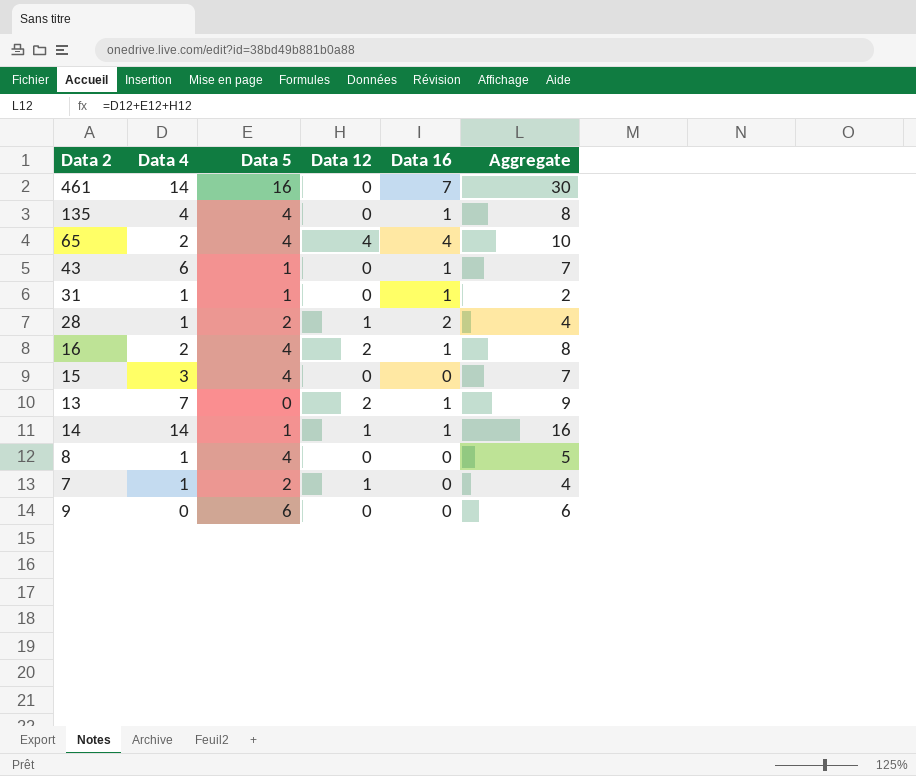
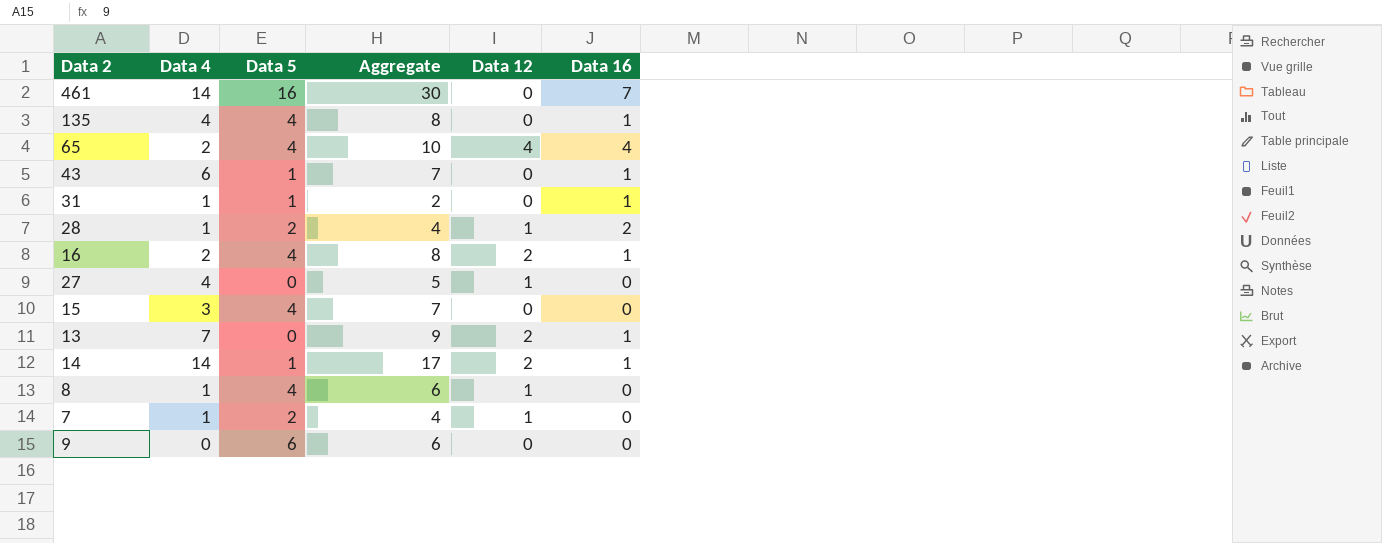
column Aggregate | position: 6 -> 4
row 27: none -> 4 | 0 | 5 | 1 | 0
14 | Aggregate: 16 -> 17
14 | Data 12: 1 -> 2
8 | Aggregate: 5 -> 6
8 | Data 12: 0 -> 1

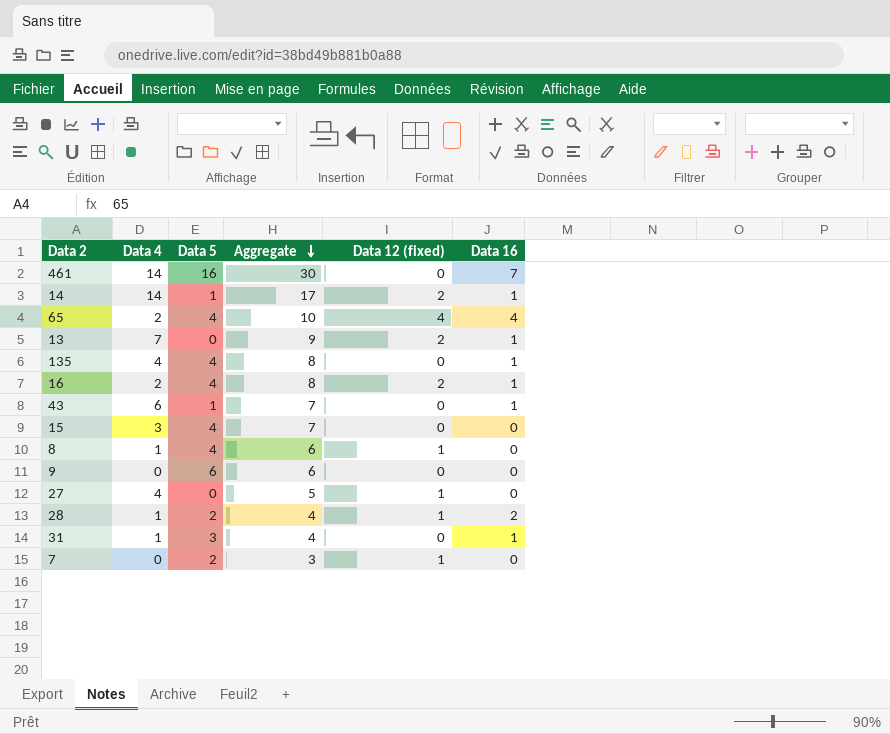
row order: none -> Aggregate descending
column name: Data 12 -> Data 12 (fixed)
31 | Data 5: 1 -> 3
31 | Aggregate: 2 -> 4
7 | Data 4: 1 -> 0
7 | Aggregate: 4 -> 3

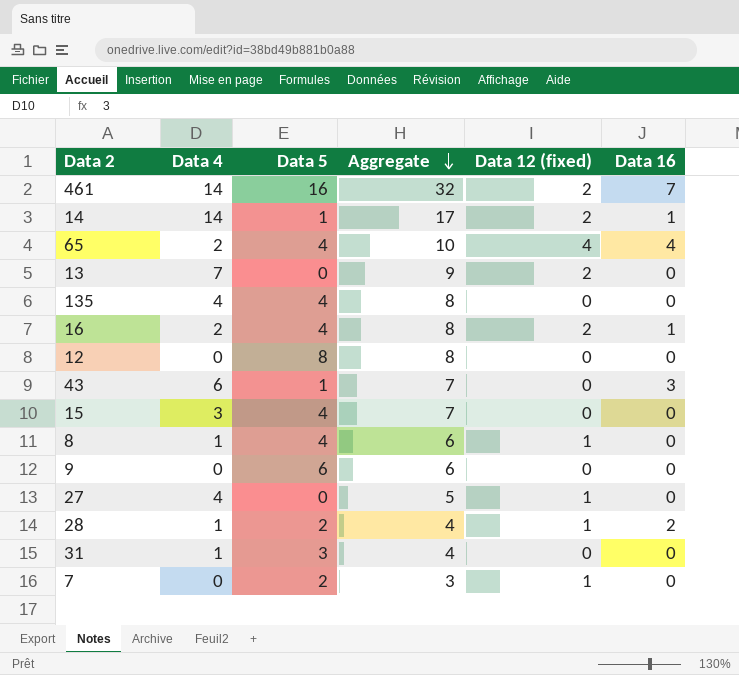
461 | Aggregate: 30 -> 32
461 | Data 12 (fixed): 0 -> 2
13 | Data 16: 1 -> 0
135 | Data 16: 1 -> 0
row 12: none -> 0 | 8 | 8 | 0 | 0
43 | Data 16: 1 -> 3
31 | Data 16: 1 -> 0

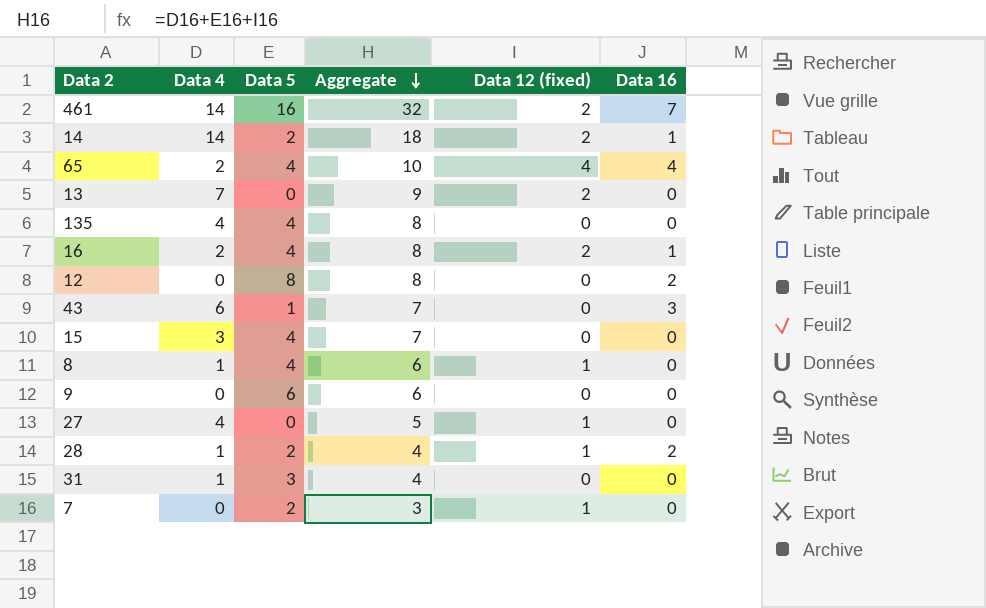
14 | Data 5: 1 -> 2
14 | Aggregate: 17 -> 18
12 | Data 16: 0 -> 2

